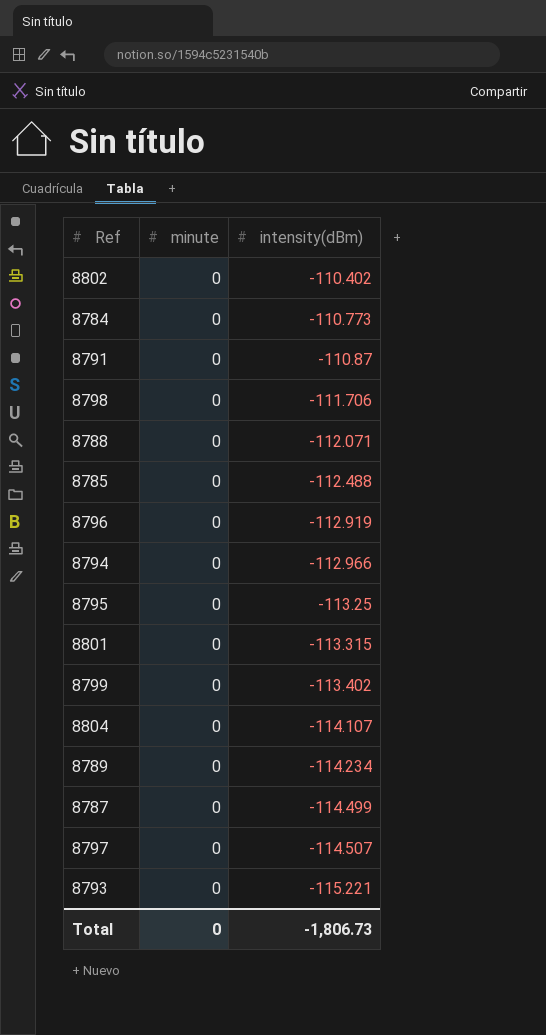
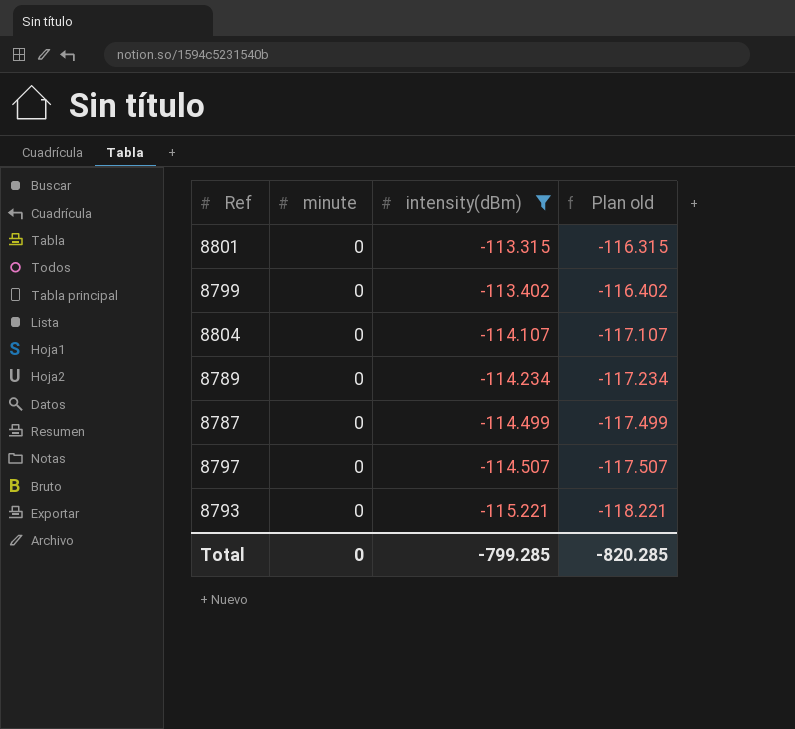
filter: none -> intensity(dBm) <= -113.315
column Plan old | formula: none -> [intensity(dBm)] - 3
Total | intensity(dBm): -1,806.73 -> -799.285

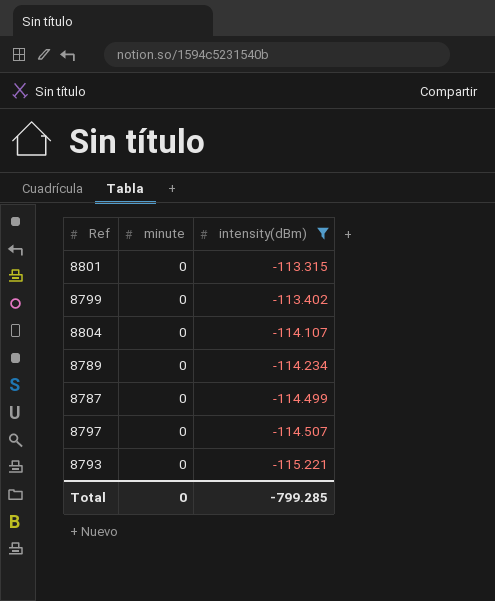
column Plan old | formula: [intensity(dBm)] - 3 -> none

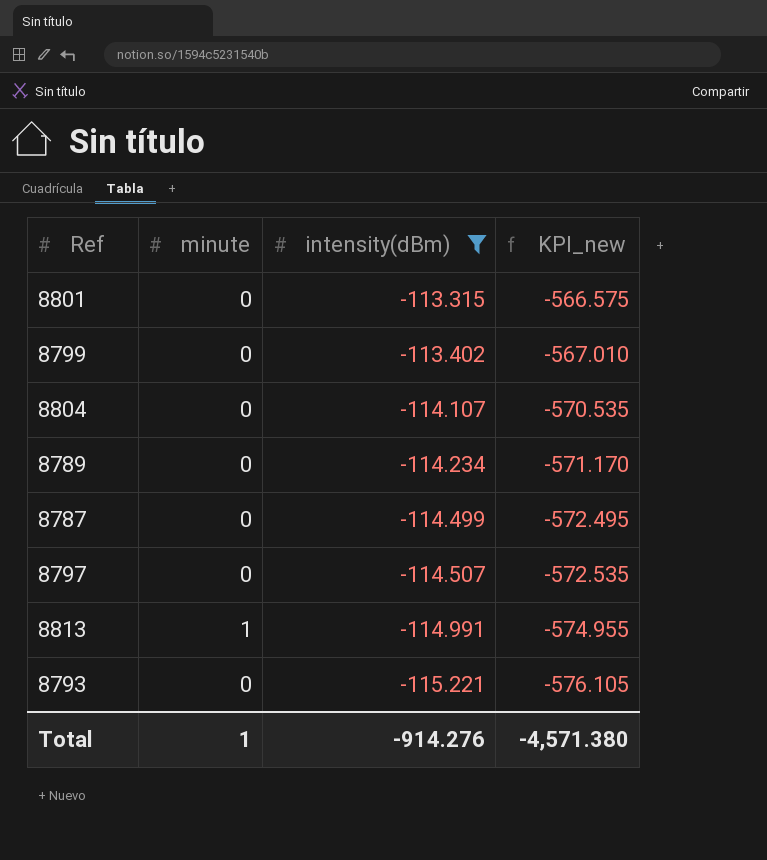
column KPI_new | formula: none -> [intensity(dBm)] * 5
row 8813: none -> 1 | -114.991 | -574.955
Total | minute: 0 -> 1
Total | intensity(dBm): -799.285 -> -914.276

